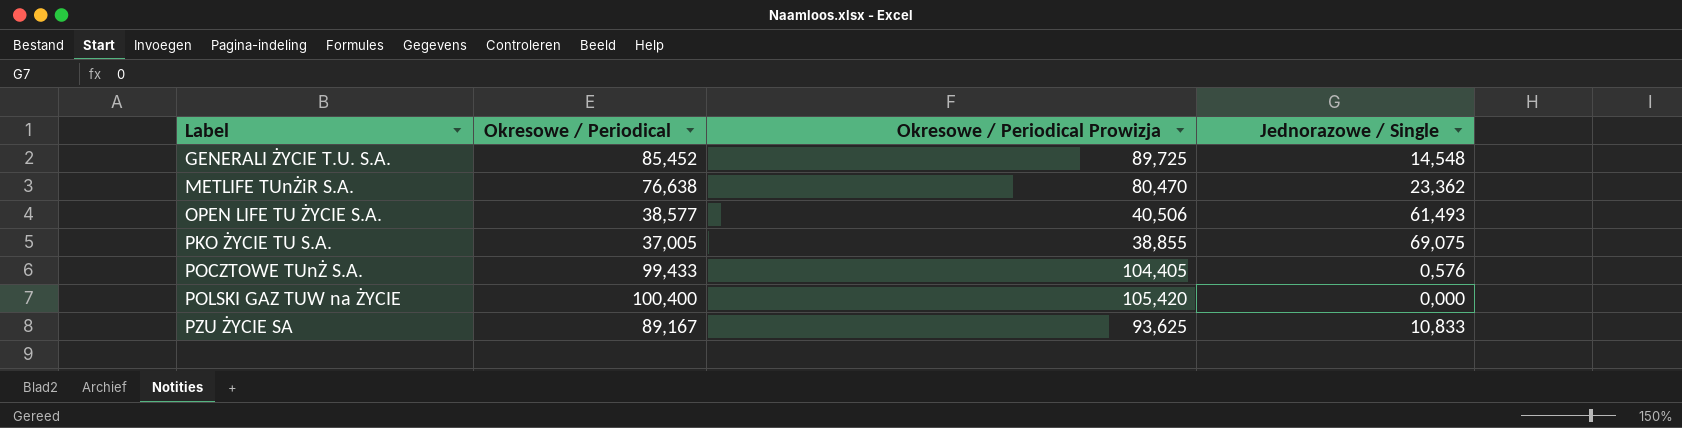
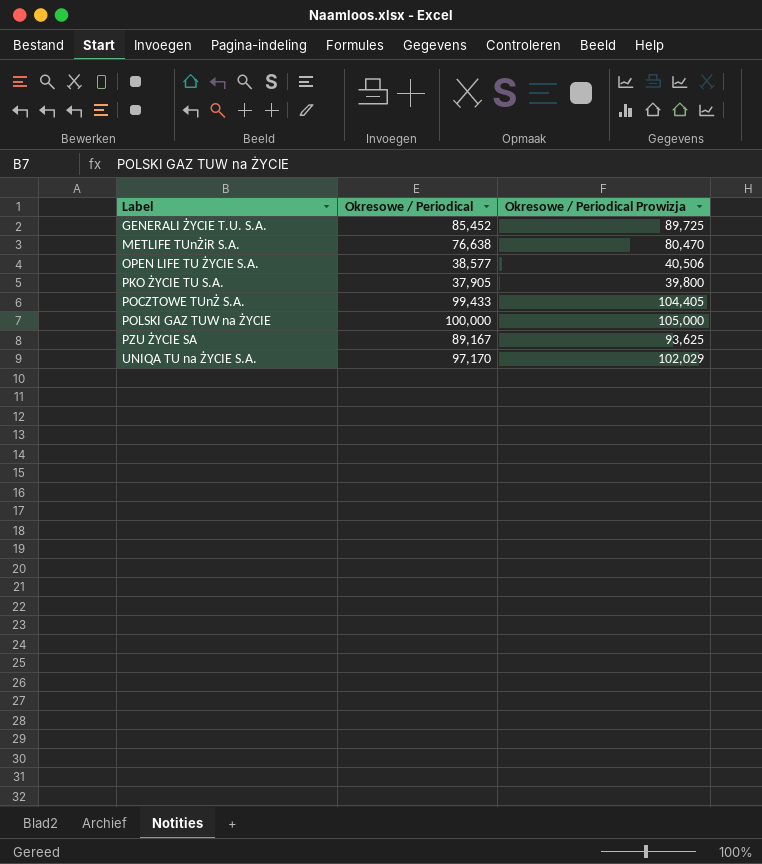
column Jednorazowe / Single | position: 4 -> none
PKO ŻYCIE TU S.A. | Okresowe / Periodical: 37,005 -> 37,905
PKO ŻYCIE TU S.A. | Okresowe / Periodical Prowizja: 38,855 -> 39,800
POLSKI GAZ TUW na ŻYCIE | Okresowe / Periodical: 100,400 -> 100,000
POLSKI GAZ TUW na ŻYCIE | Okresowe / Periodical Prowizja: 105,420 -> 105,000
row UNIQA TU na ŻYCIE S.A.: none -> 97,170 | 102,029

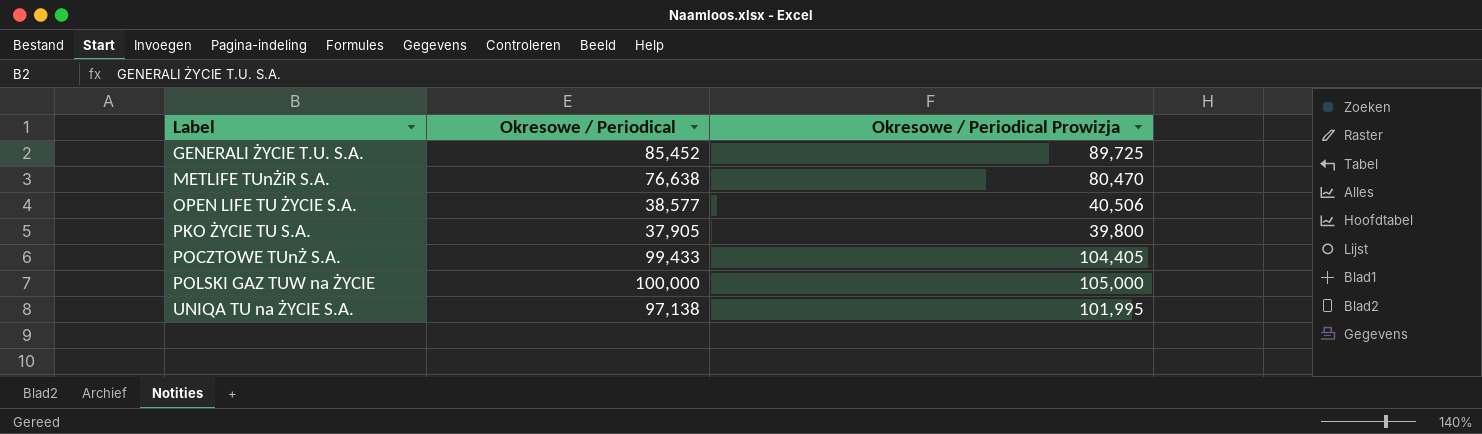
row PZU ŻYCIE SA: 89,167 | 93,625 -> none
UNIQA TU na ŻYCIE S.A. | Okresowe / Periodical: 97,170 -> 97,138
UNIQA TU na ŻYCIE S.A. | Okresowe / Periodical Prowizja: 102,029 -> 101,995

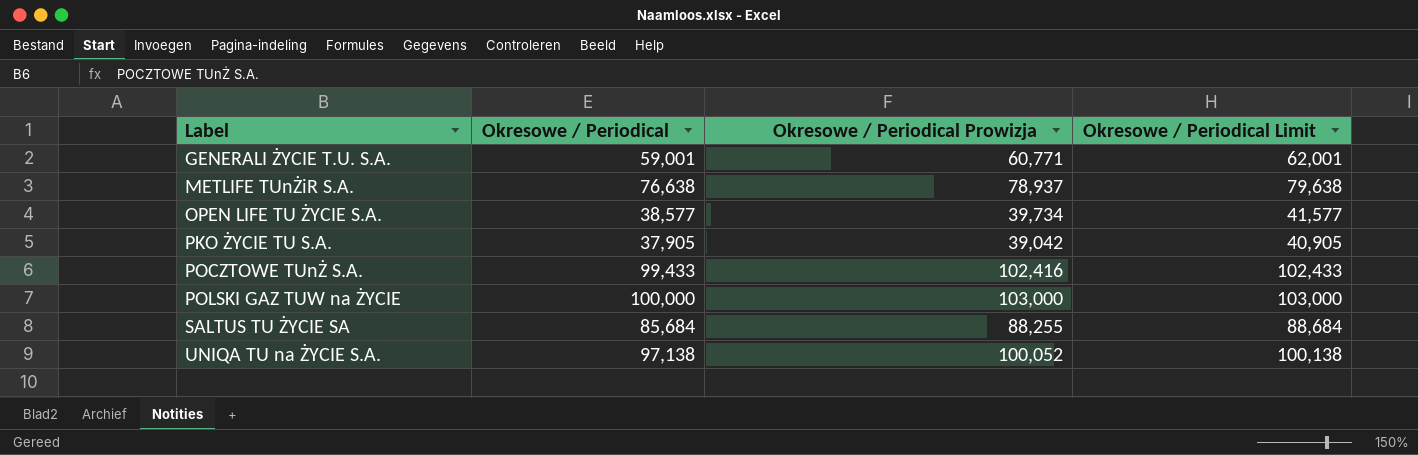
column Okresowe / Periodical Prowizja | formula: [Okresowe / Periodical] * 1,05 -> [Okresowe / Periodical] * 1,03
column Okresowe / Periodical Limit | formula: none -> [Okresowe / Periodical] + 3
GENERALI ŻYCIE T.U. S.A. | Okresowe / Periodical: 85,452 -> 59,001
row SALTUS TU ŻYCIE SA: none -> 85,684 | 88,255 | 88,684

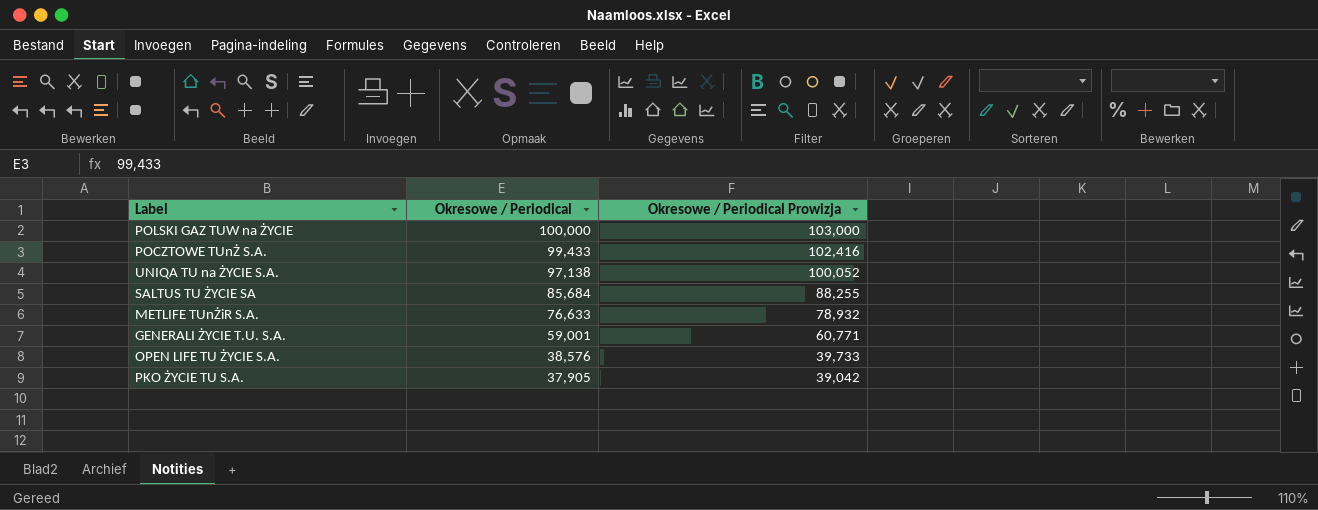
row order: Label ascending -> Okresowe / Periodical descending
column Okresowe / Periodical Limit | formula: [Okresowe / Periodical] + 3 -> none
METLIFE TUnŻiR S.A. | Okresowe / Periodical: 76,638 -> 76,633
METLIFE TUnŻiR S.A. | Okresowe / Periodical Prowizja: 78,937 -> 78,932
OPEN LIFE TU ŻYCIE S.A. | Okresowe / Periodical: 38,577 -> 38,576
OPEN LIFE TU ŻYCIE S.A. | Okresowe / Periodical Prowizja: 39,734 -> 39,733

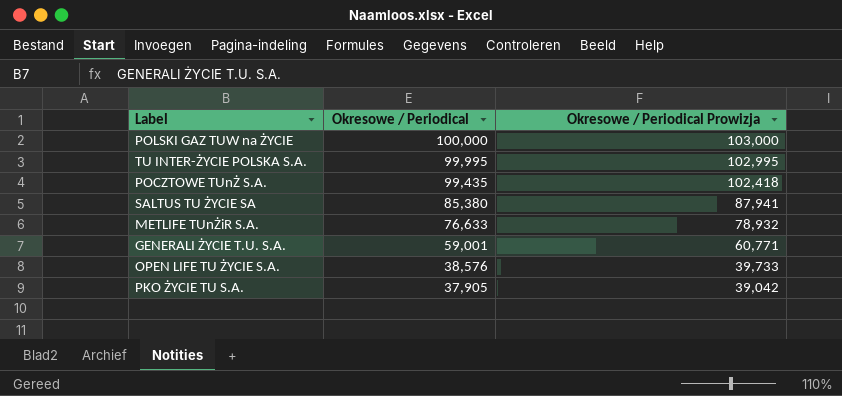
row UNIQA TU na ŻYCIE S.A.: 97,138 | 100,052 -> none
row TU INTER-ŻYCIE POLSKA S.A.: none -> 99,995 | 102,995
POCZTOWE TUnŻ S.A. | Okresowe / Periodical: 99,433 -> 99,435
POCZTOWE TUnŻ S.A. | Okresowe / Periodical Prowizja: 102,416 -> 102,418
SALTUS TU ŻYCIE SA | Okresowe / Periodical: 85,684 -> 85,380
SALTUS TU ŻYCIE SA | Okresowe / Periodical Prowizja: 88,255 -> 87,941

